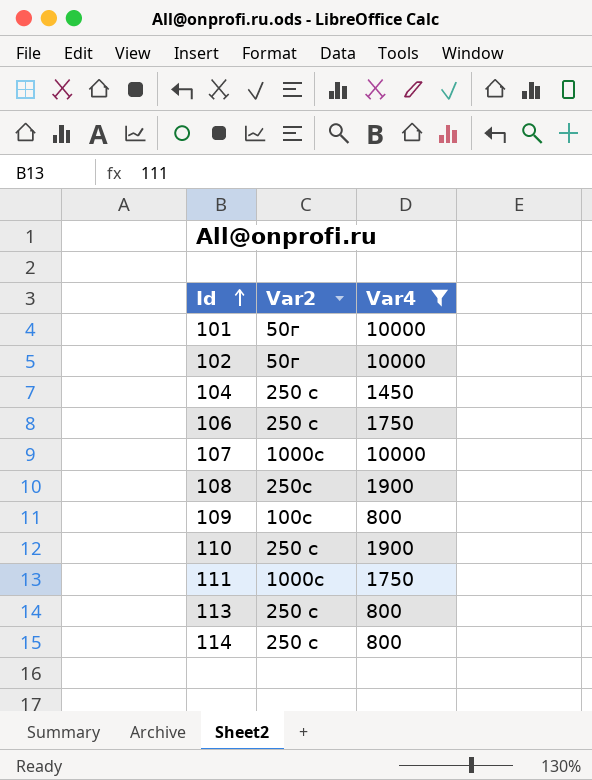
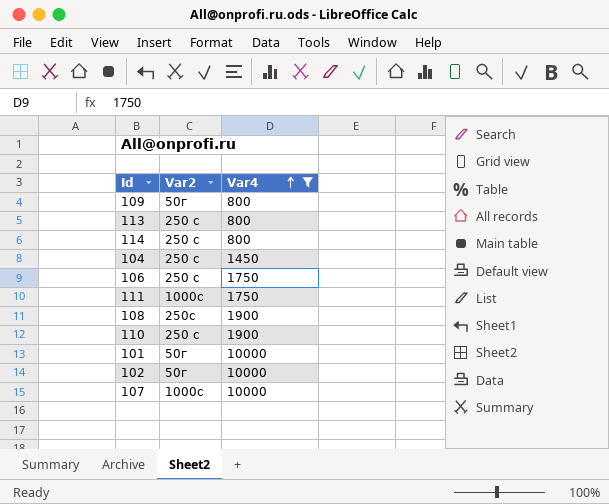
row order: Id ascending -> Var4 ascending
109 | Var2: 100с -> 50г

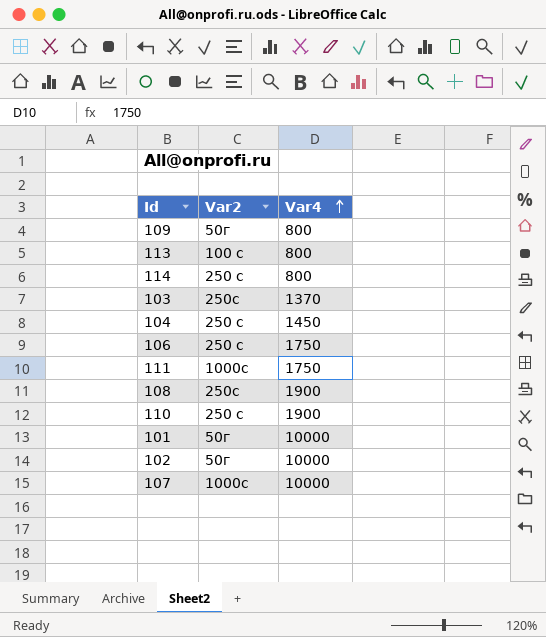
filter: Var4 != 1370 -> none
113 | Var2: 250 с -> 100 с

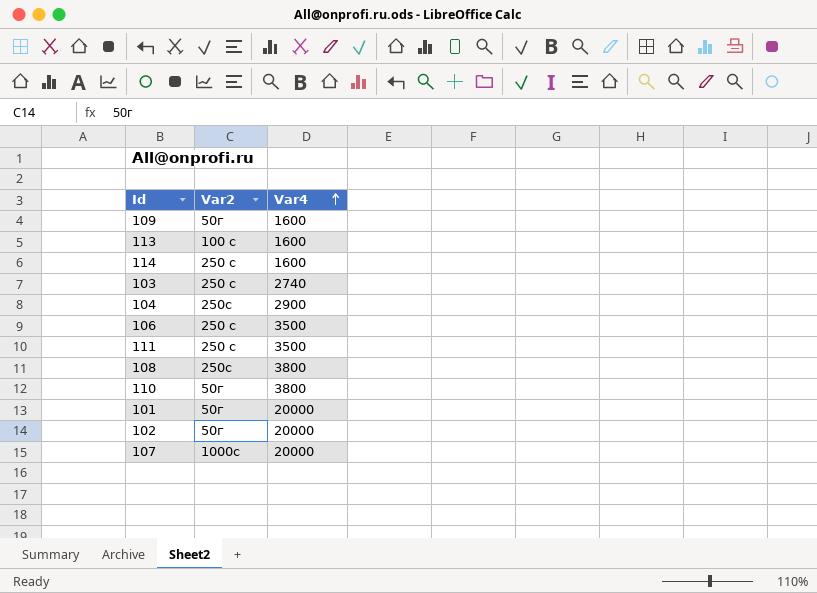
109 | Var4: 800 -> 1600
113 | Var4: 800 -> 1600
114 | Var4: 800 -> 1600
103 | Var2: 250с -> 250 с
103 | Var4: 1370 -> 2740
104 | Var2: 250 с -> 250с
104 | Var4: 1450 -> 2900
106 | Var4: 1750 -> 3500
111 | Var2: 1000с -> 250 с
111 | Var4: 1750 -> 3500
108 | Var4: 1900 -> 3800
110 | Var2: 250 с -> 50г
110 | Var4: 1900 -> 3800
101 | Var4: 10000 -> 20000
102 | Var4: 10000 -> 20000
107 | Var4: 10000 -> 20000

